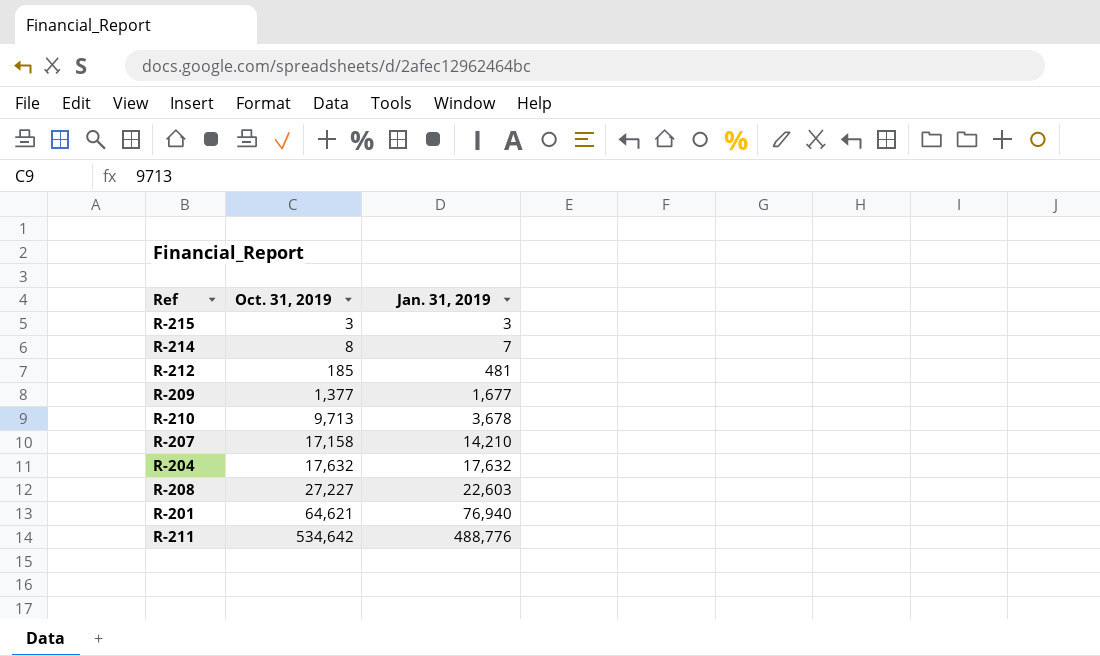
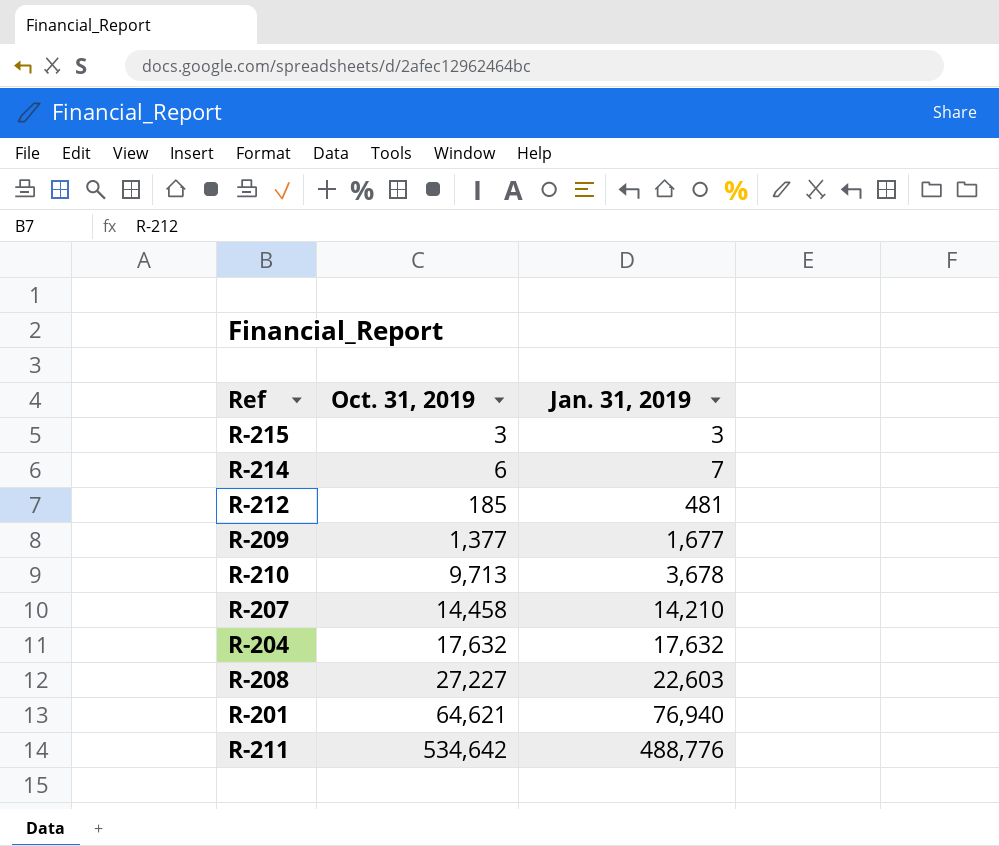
R-214 | Oct. 31, 2019: 8 -> 6
R-207 | Oct. 31, 2019: 17,158 -> 14,458

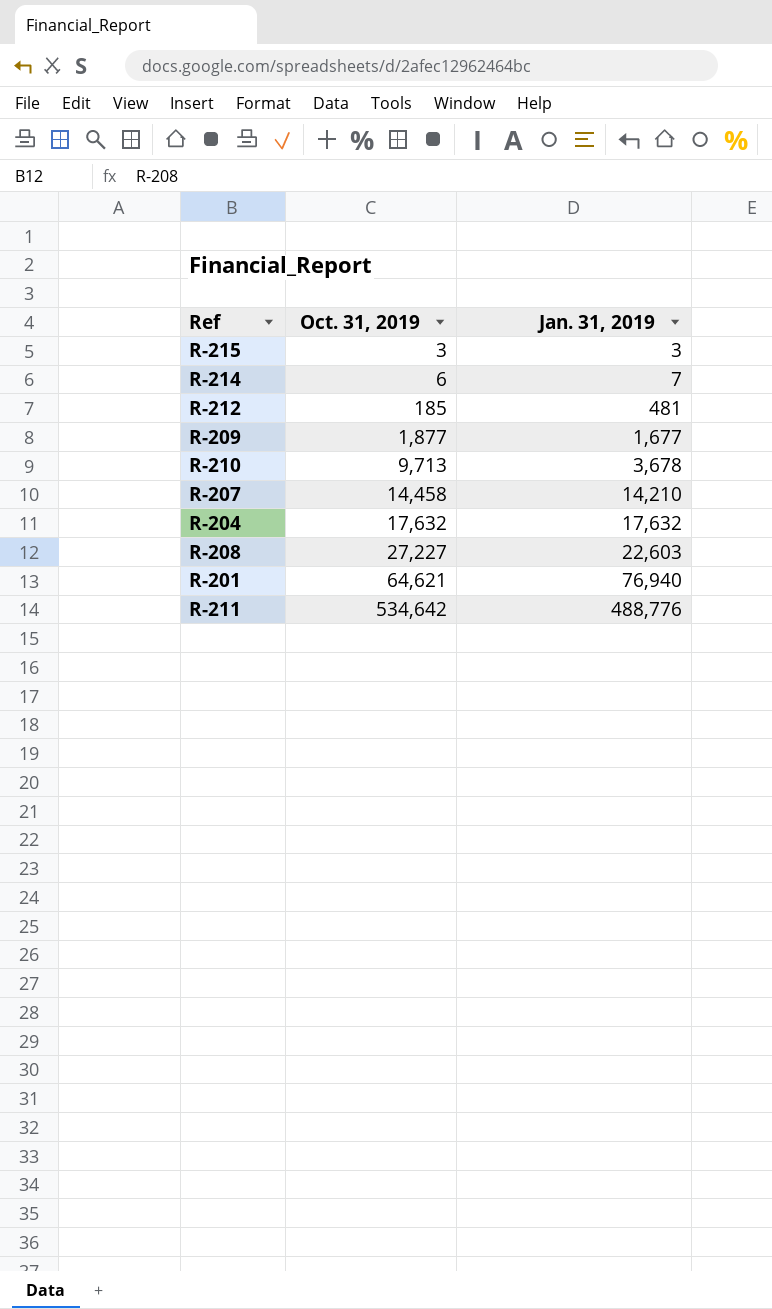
R-209 | Oct. 31, 2019: 1,377 -> 1,877

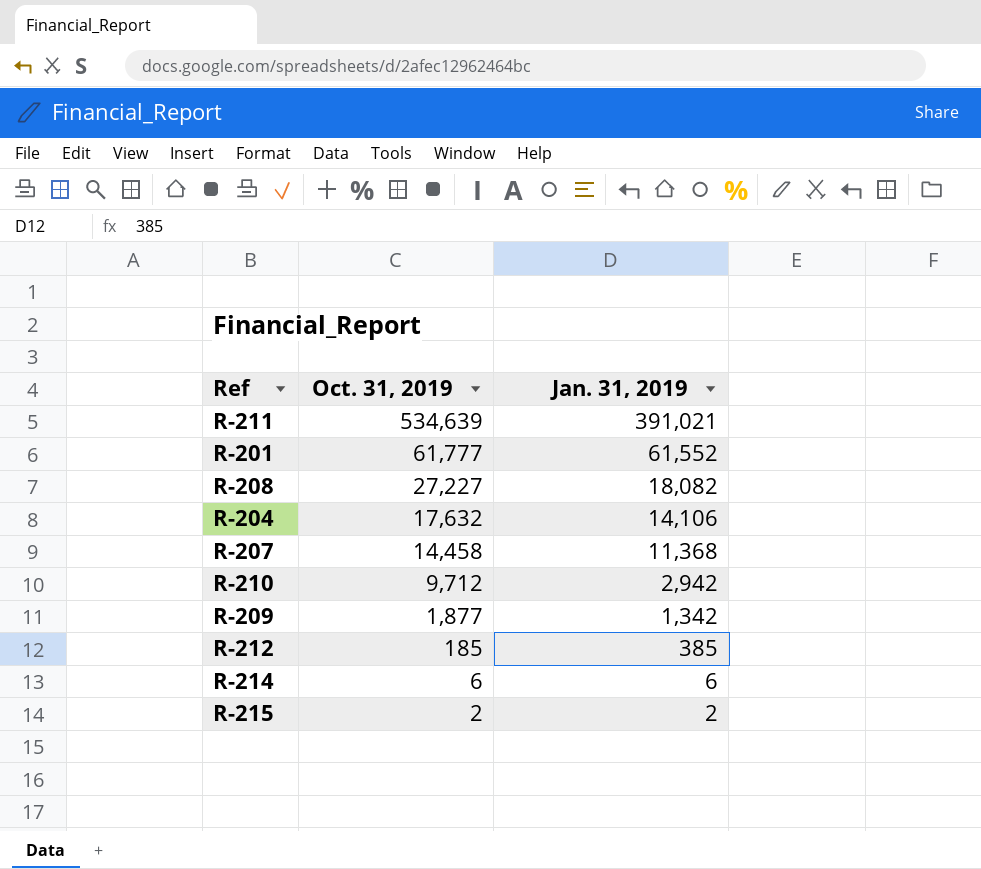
row order: Oct. 31, 2019 ascending -> Oct. 31, 2019 descending
R-211 | Oct. 31, 2019: 534,642 -> 534,639
R-211 | Jan. 31, 2019: 488,776 -> 391,021
R-201 | Oct. 31, 2019: 64,621 -> 61,777
R-201 | Jan. 31, 2019: 76,940 -> 61,552
R-208 | Jan. 31, 2019: 22,603 -> 18,082
R-204 | Jan. 31, 2019: 17,632 -> 14,106
R-207 | Jan. 31, 2019: 14,210 -> 11,368
R-210 | Oct. 31, 2019: 9,713 -> 9,712
R-210 | Jan. 31, 2019: 3,678 -> 2,942
R-209 | Jan. 31, 2019: 1,677 -> 1,342
R-212 | Jan. 31, 2019: 481 -> 385
R-214 | Jan. 31, 2019: 7 -> 6
R-215 | Oct. 31, 2019: 3 -> 2
R-215 | Jan. 31, 2019: 3 -> 2

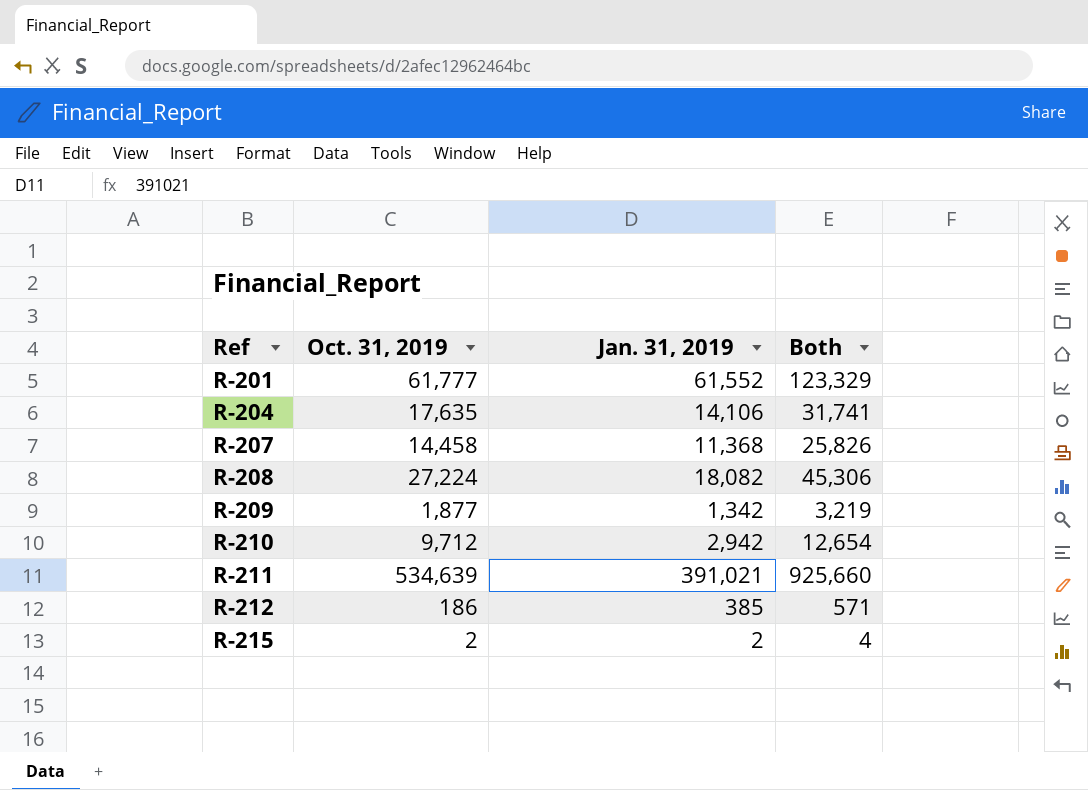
row order: Oct. 31, 2019 descending -> Ref ascending
column Both | formula: none -> [Oct. 31, 2019] + [Jan. 31, 2019]
row R-214: 6 | 6 -> none
R-204 | Oct. 31, 2019: 17,632 -> 17,635
R-208 | Oct. 31, 2019: 27,227 -> 27,224
R-212 | Oct. 31, 2019: 185 -> 186

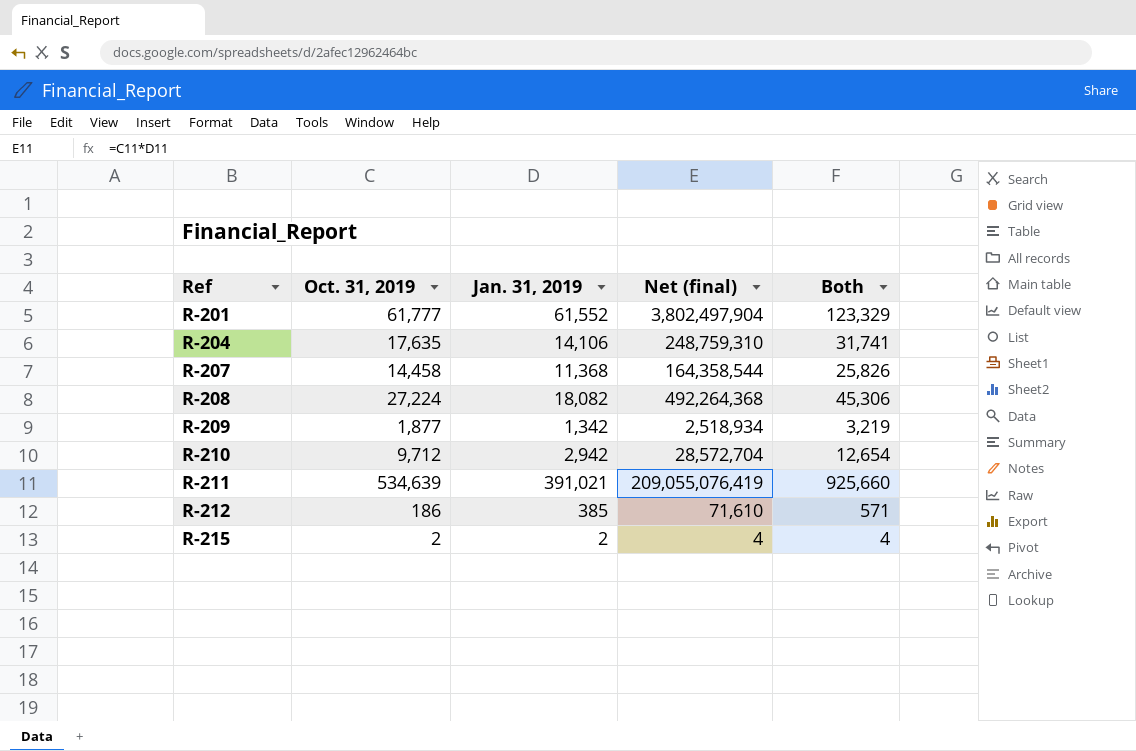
column Net (final) | formula: none -> [Oct. 31, 2019] * [Jan. 31, 2019]

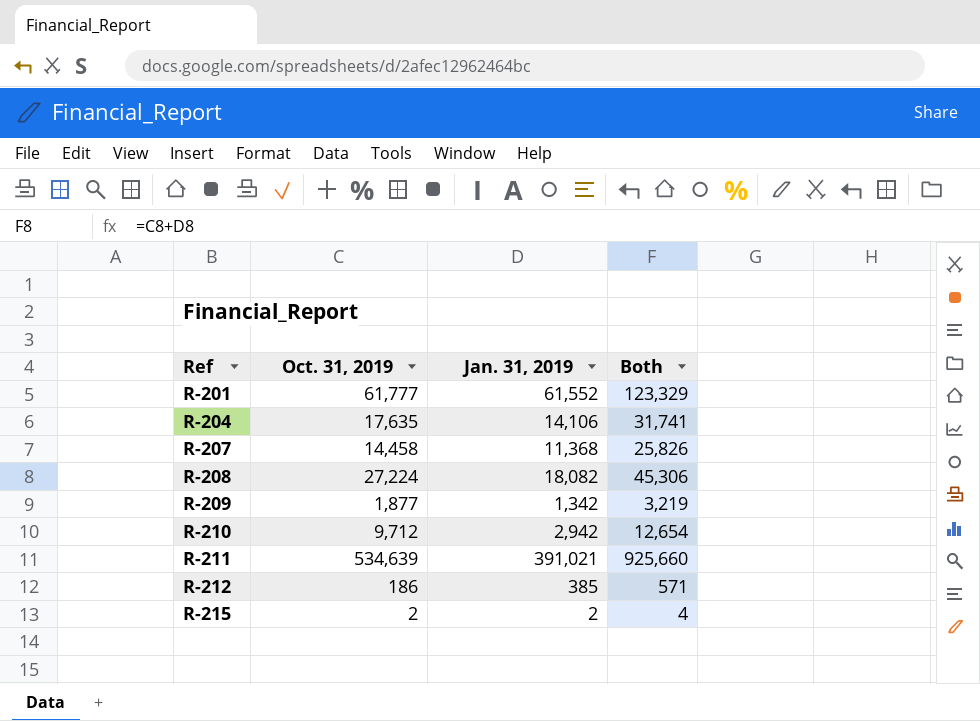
column Net (final) | formula: [Oct. 31, 2019] * [Jan. 31, 2019] -> none

